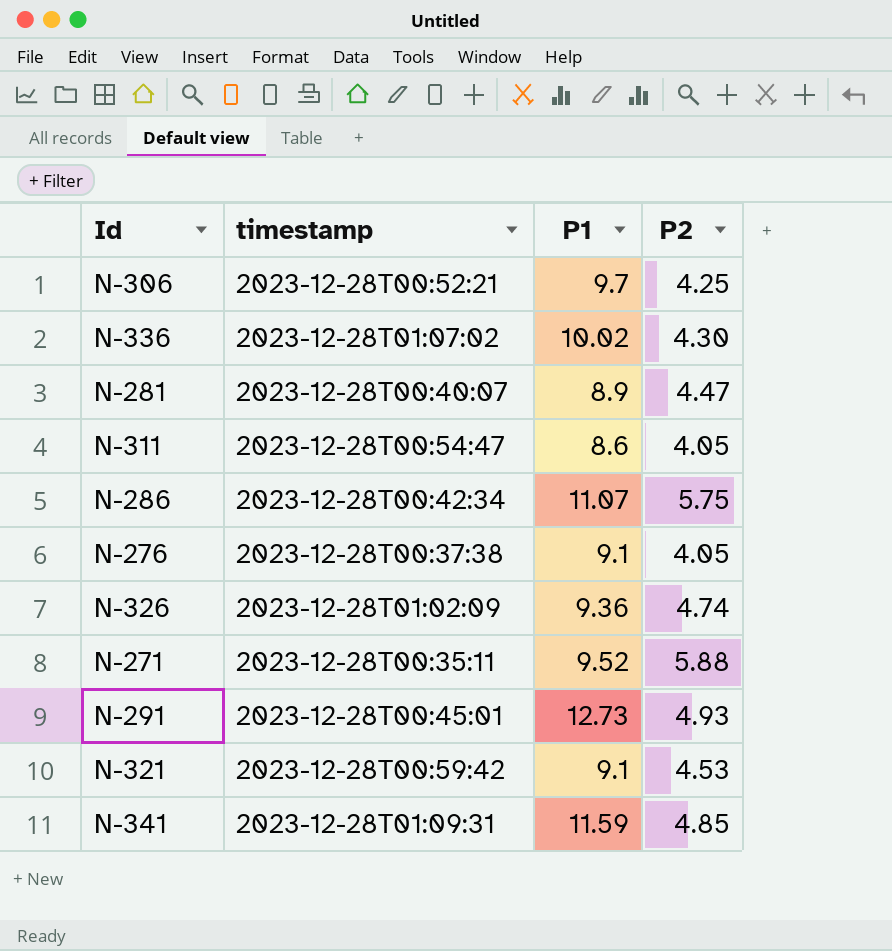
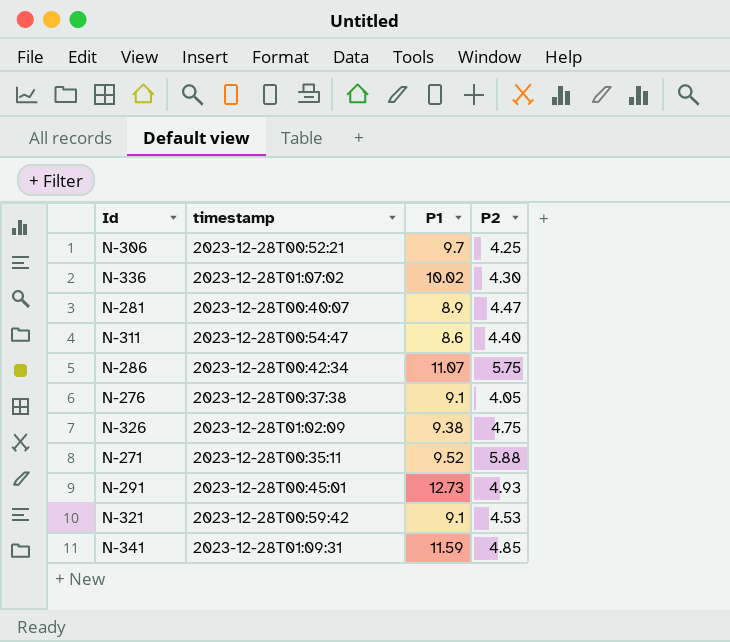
N-311 | P2: 4.05 -> 4.40
N-326 | P1: 9.36 -> 9.38
N-326 | P2: 4.74 -> 4.75

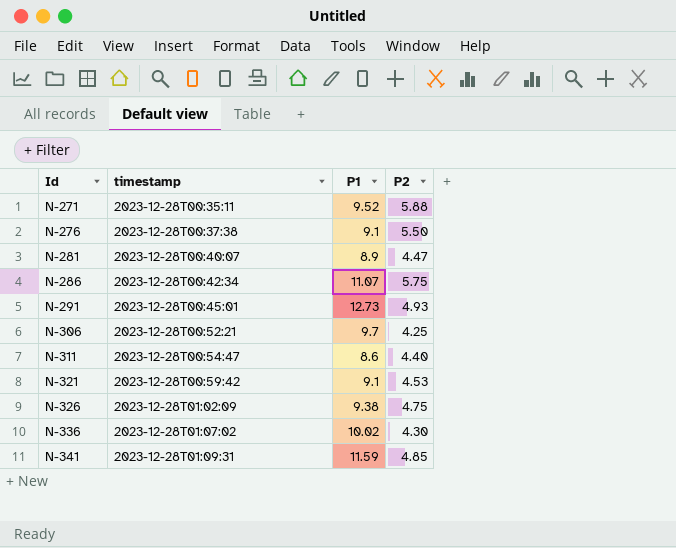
row order: none -> Id ascending
N-276 | P2: 4.05 -> 5.50

